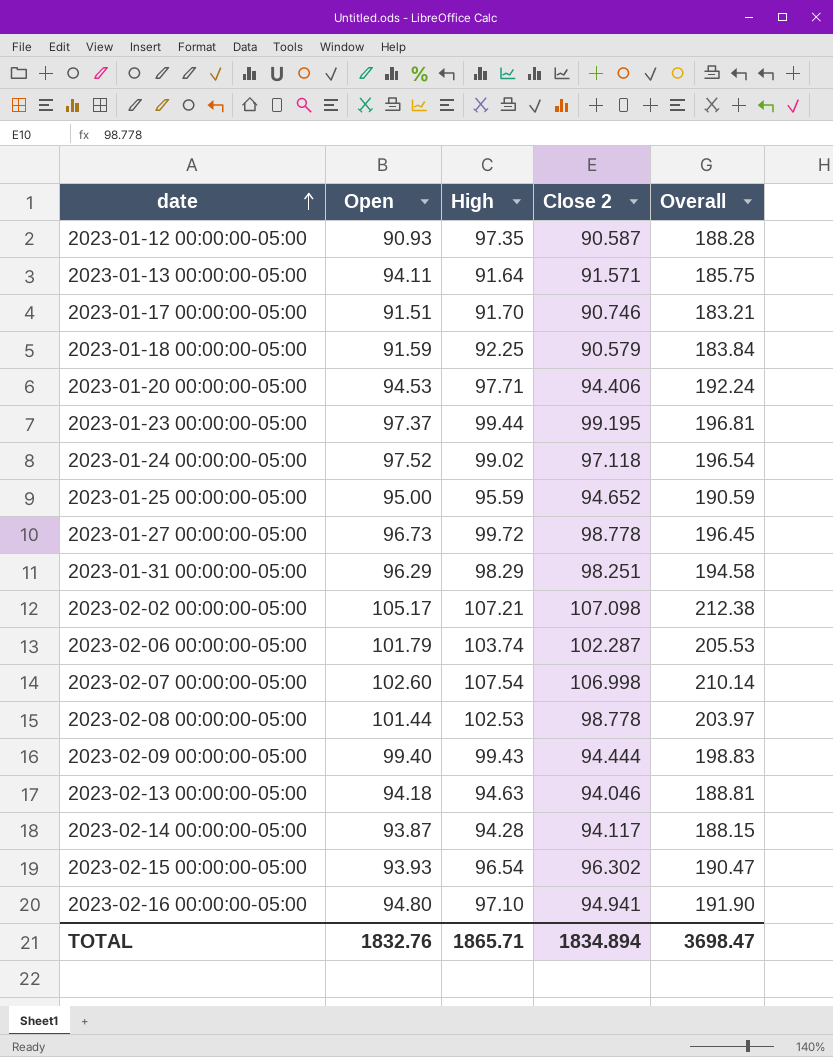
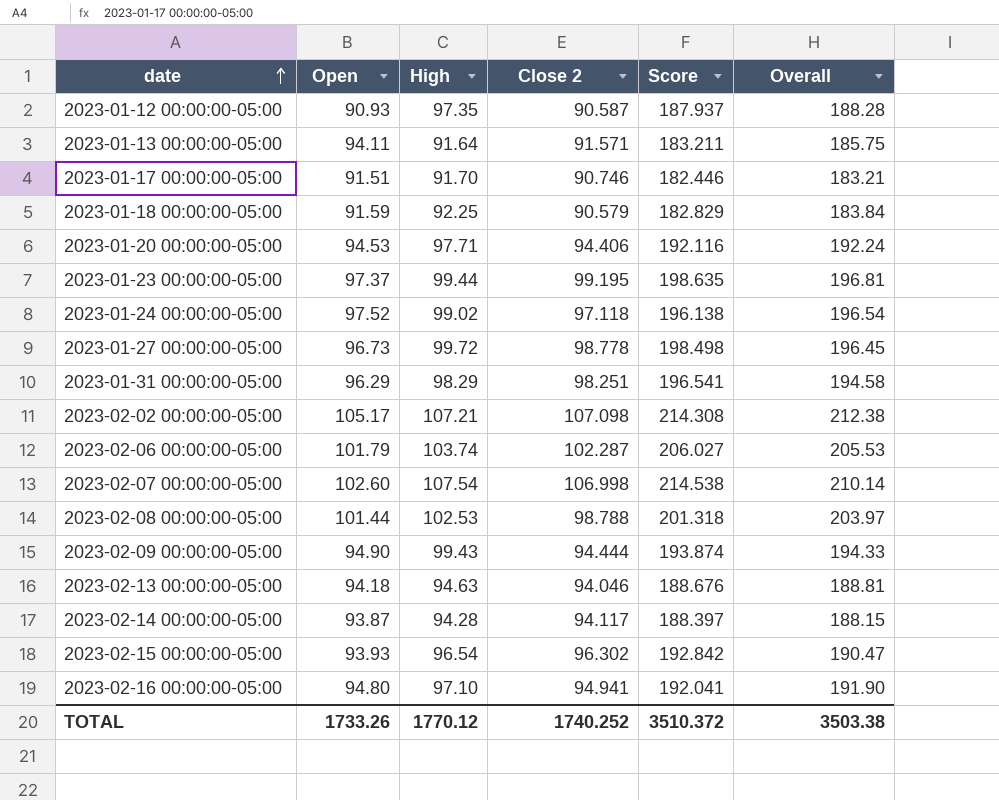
column Score | formula: none -> [High] + [Close 2]
row 2023-01-25 00:00:00-05:00: 95.00 | 95.59 | 94.652 | 190.59 -> none
2023-02-08 00:00:00-05:00 | Close 2: 98.778 -> 98.788
2023-02-09 00:00:00-05:00 | Open: 99.40 -> 94.90
2023-02-09 00:00:00-05:00 | Overall: 198.83 -> 194.33
TOTAL | Open: 1832.76 -> 1733.26
TOTAL | High: 1865.71 -> 1770.12
TOTAL | Close 2: 1834.894 -> 1740.252
TOTAL | Overall: 3698.47 -> 3503.38

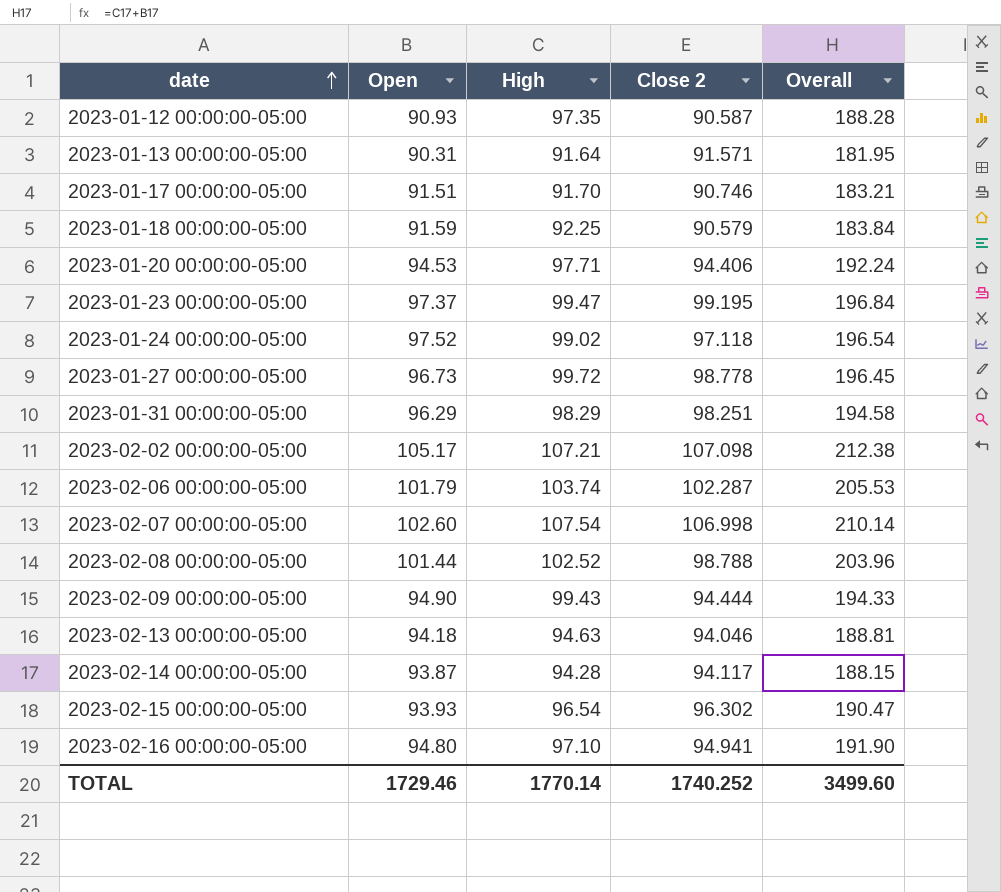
column Score | formula: [High] + [Close 2] -> none
2023-01-13 00:00:00-05:00 | Open: 94.11 -> 90.31
2023-01-13 00:00:00-05:00 | Overall: 185.75 -> 181.95
2023-01-23 00:00:00-05:00 | High: 99.44 -> 99.47
2023-01-23 00:00:00-05:00 | Overall: 196.81 -> 196.84
2023-02-08 00:00:00-05:00 | High: 102.53 -> 102.52
2023-02-08 00:00:00-05:00 | Overall: 203.97 -> 203.96
TOTAL | Open: 1733.26 -> 1729.46
TOTAL | High: 1770.12 -> 1770.14
TOTAL | Overall: 3503.38 -> 3499.60

